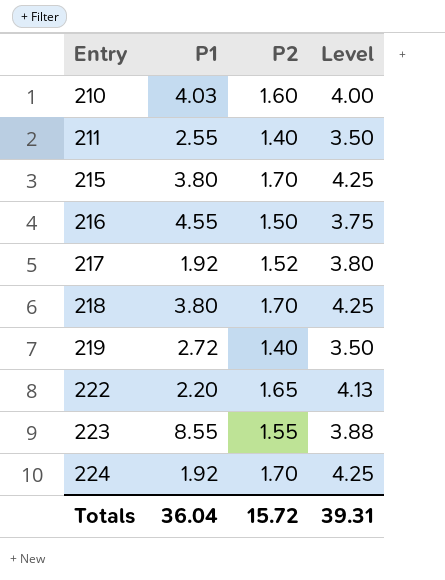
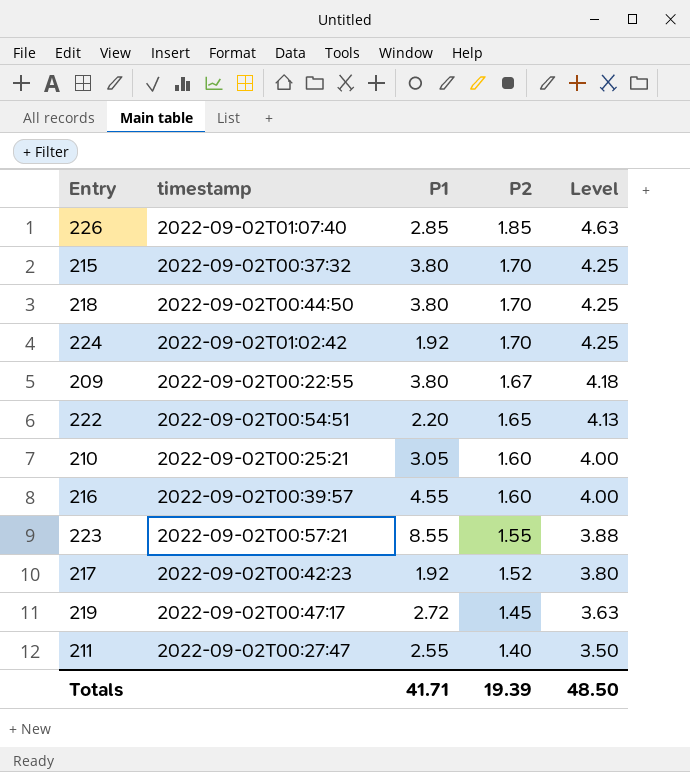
row order: Entry ascending -> P2 descending
column timestamp | position: none -> 2
row 226: none -> 2022-09-02T01:07:40 | 2.85 | 1.85 | 4.63
row 209: none -> 2022-09-02T00:22:55 | 3.80 | 1.67 | 4.18
210 | P1: 4.03 -> 3.05
216 | P2: 1.50 -> 1.60
216 | Level: 3.75 -> 4.00
219 | P2: 1.40 -> 1.45
219 | Level: 3.50 -> 3.63
Totals | P1: 36.04 -> 41.71
Totals | P2: 15.72 -> 19.39
Totals | Level: 39.31 -> 48.50

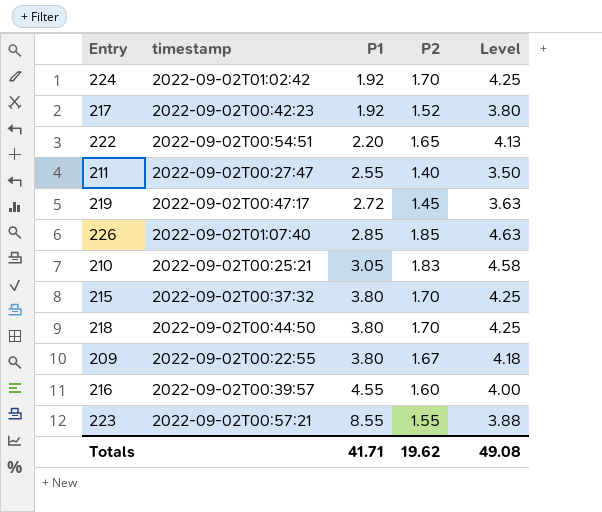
row order: P2 descending -> P1 ascending
210 | P2: 1.60 -> 1.83
210 | Level: 4.00 -> 4.58
Totals | P2: 19.39 -> 19.62
Totals | Level: 48.50 -> 49.08

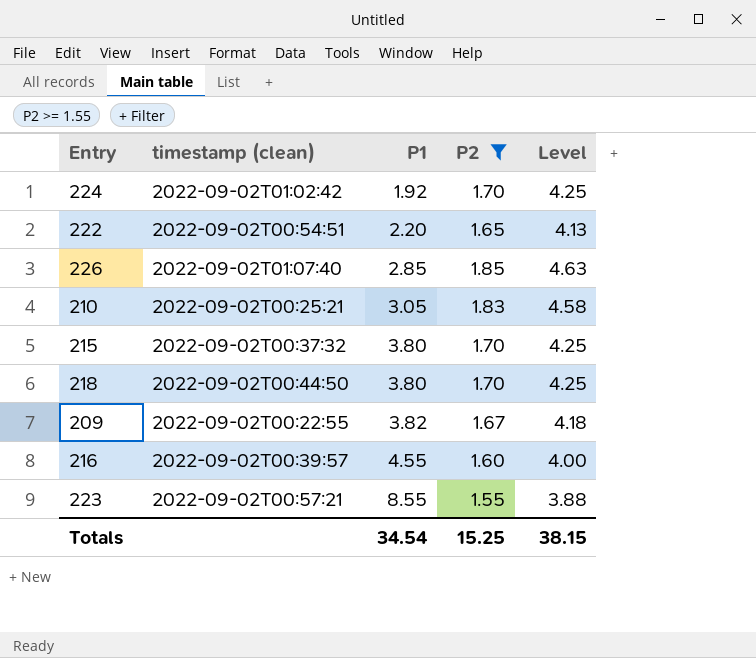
filter: none -> P2 >= 1.55
column name: timestamp -> timestamp (clean)
209 | P1: 3.80 -> 3.82
Totals | P1: 41.71 -> 34.54
Totals | P2: 19.62 -> 15.25
Totals | Level: 49.08 -> 38.15

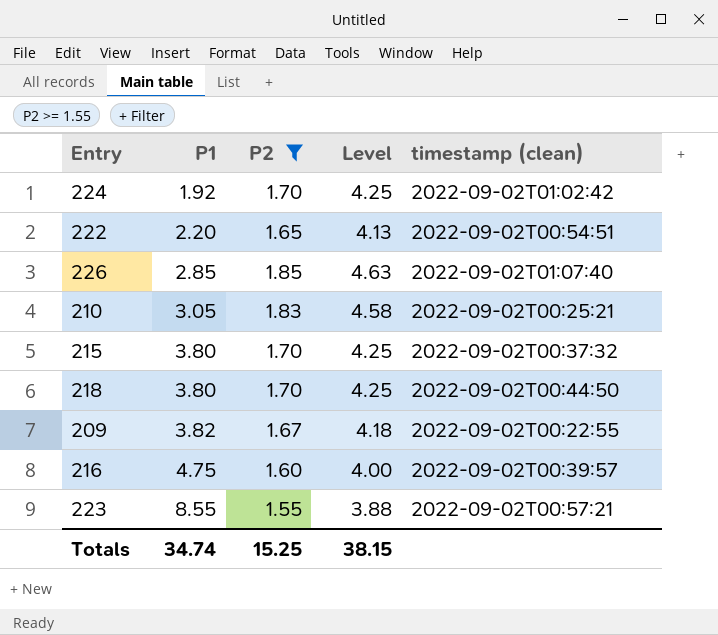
column timestamp (clean) | position: 2 -> 5
216 | P1: 4.55 -> 4.75
Totals | P1: 34.54 -> 34.74

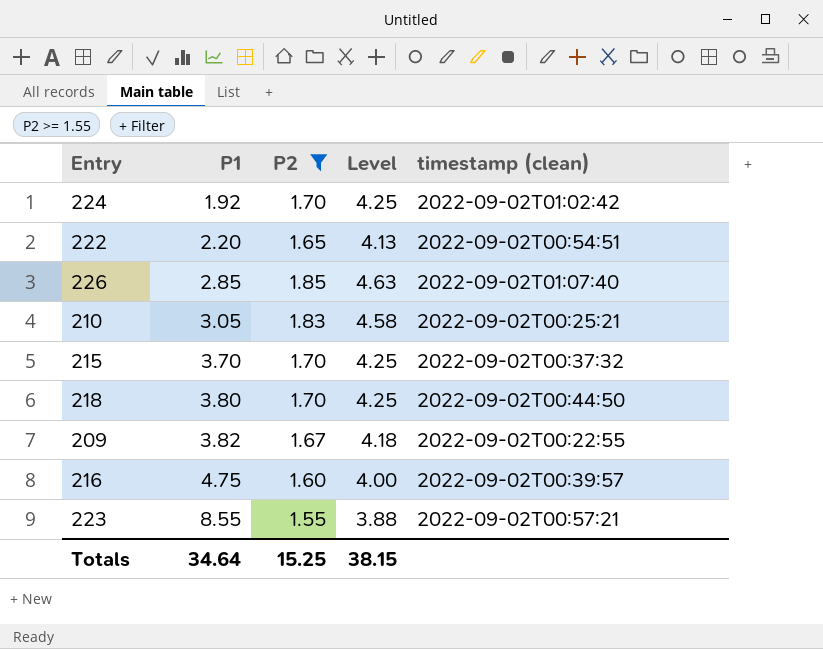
215 | P1: 3.80 -> 3.70
Totals | P1: 34.74 -> 34.64

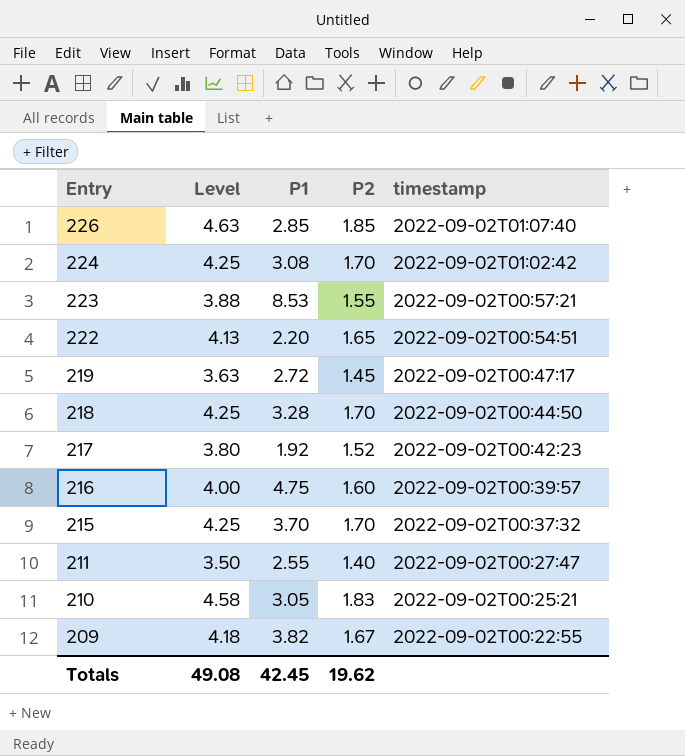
filter: P2 >= 1.55 -> none
row order: P1 ascending -> Entry descending
column Level | position: 4 -> 2
column name: timestamp (clean) -> timestamp
224 | P1: 1.92 -> 3.08
223 | P1: 8.55 -> 8.53
218 | P1: 3.80 -> 3.28
Totals | Level: 38.15 -> 49.08
Totals | P1: 34.64 -> 42.45
Totals | P2: 15.25 -> 19.62

